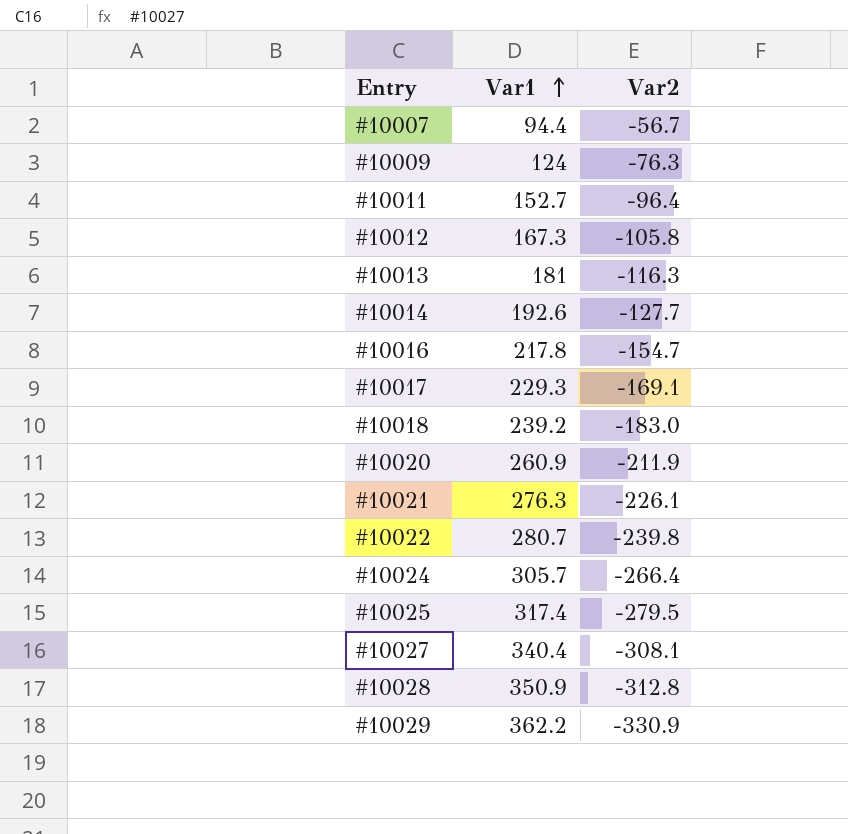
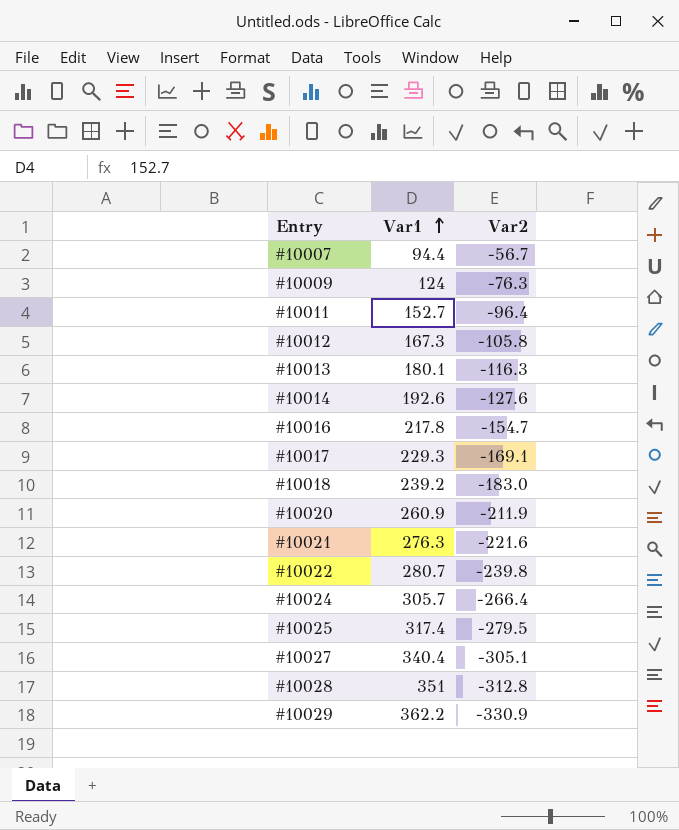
#10013 | Var1: 181 -> 180.1
#10014 | Var2: -127.7 -> -127.6
#10021 | Var2: -226.1 -> -221.6
#10027 | Var2: -308.1 -> -305.1
#10028 | Var1: 350.9 -> 351

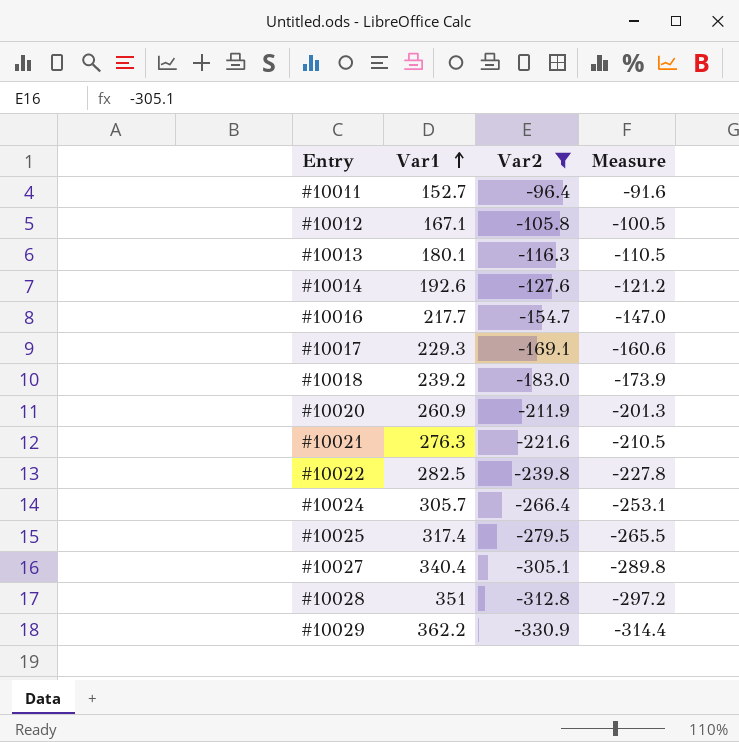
filter: none -> Var2 <= -96.4
column Measure | formula: none -> [Var2] * 0.95
#10012 | Var1: 167.3 -> 167.1
#10016 | Var1: 217.8 -> 217.7
#10022 | Var1: 280.7 -> 282.5

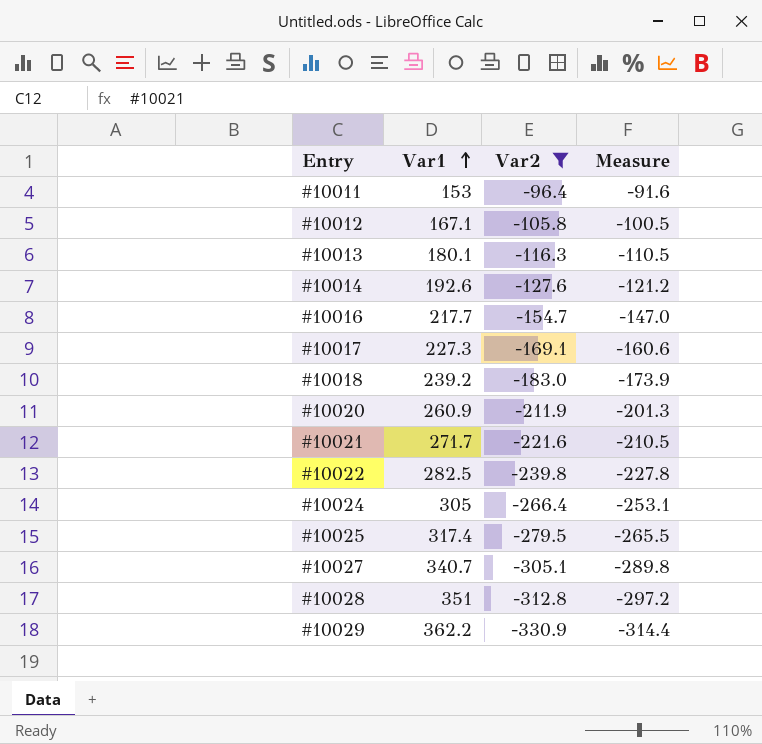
#10011 | Var1: 152.7 -> 153
#10017 | Var1: 229.3 -> 227.3
#10021 | Var1: 276.3 -> 271.7
#10024 | Var1: 305.7 -> 305
#10027 | Var1: 340.4 -> 340.7

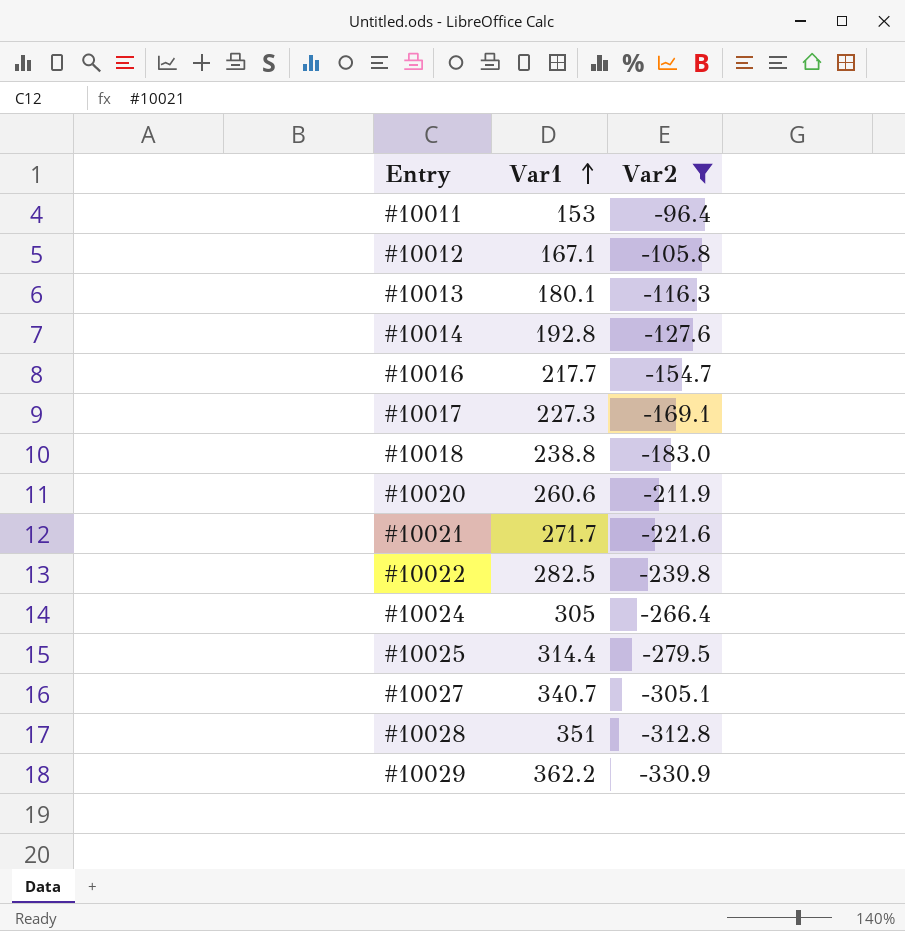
column Measure | formula: [Var2] * 0.95 -> none
#10014 | Var1: 192.6 -> 192.8
#10018 | Var1: 239.2 -> 238.8
#10020 | Var1: 260.9 -> 260.6
#10025 | Var1: 317.4 -> 314.4

